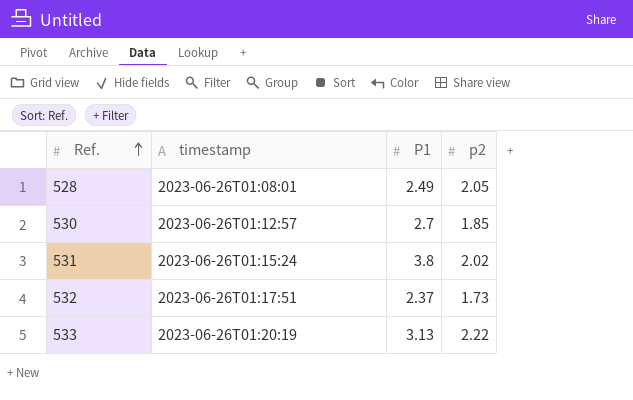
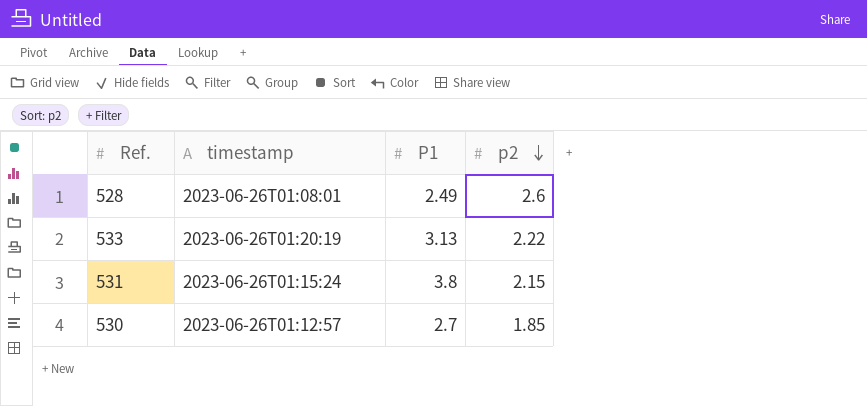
row order: Ref. ascending -> p2 descending
row 532: 2023-06-26T01:17:51 | 2.37 | 1.73 -> none
528 | p2: 2.05 -> 2.6
531 | p2: 2.02 -> 2.15

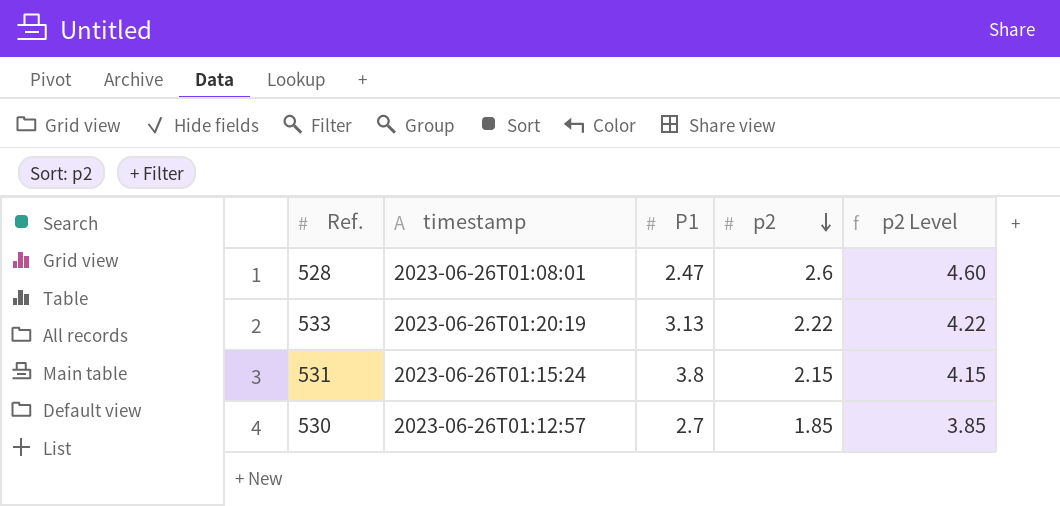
column p2 Level | formula: none -> [p2] + 2
528 | P1: 2.49 -> 2.47

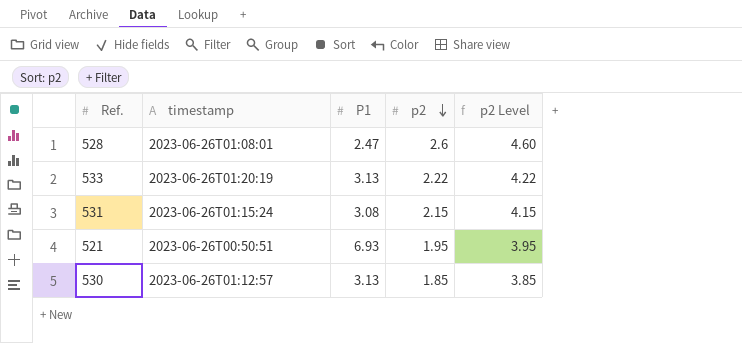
531 | P1: 3.8 -> 3.08
row 521: none -> 2023-06-26T00:50:51 | 6.93 | 1.95 | 3.95
530 | P1: 2.7 -> 3.13

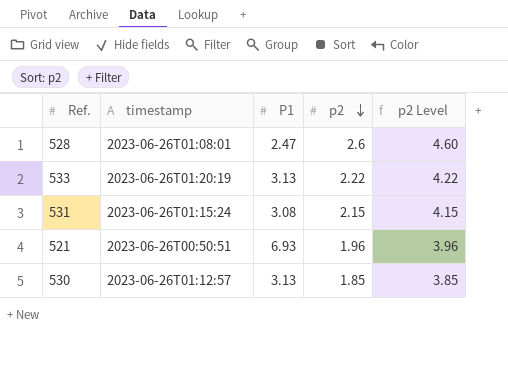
521 | p2: 1.95 -> 1.96
521 | p2 Level: 3.95 -> 3.96

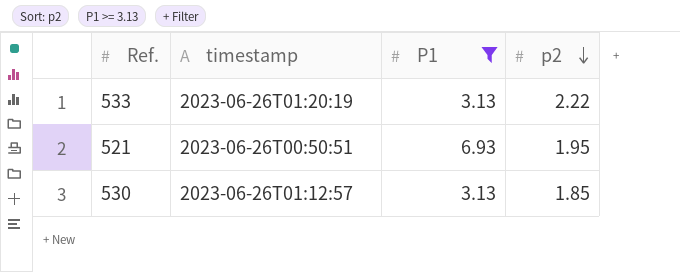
filter: none -> P1 >= 3.13
column p2 Level | formula: [p2] + 2 -> none
521 | p2: 1.96 -> 1.95

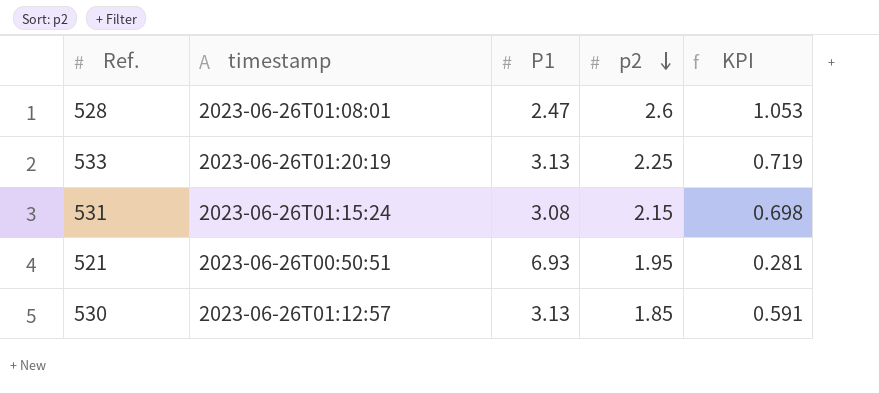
filter: P1 >= 3.13 -> none
column KPI | formula: none -> [p2] / [P1]
533 | p2: 2.22 -> 2.25

